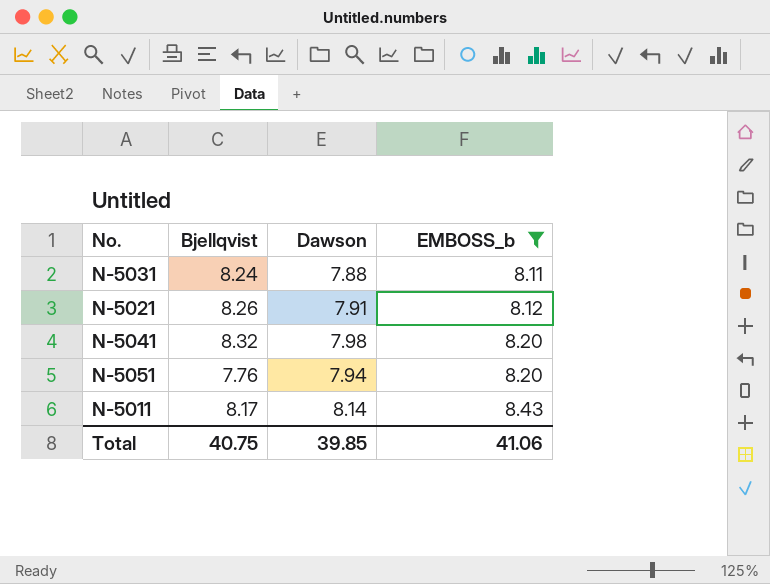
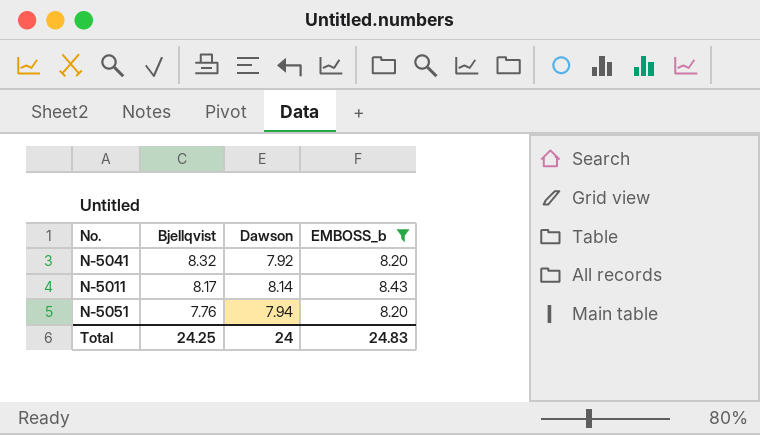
row order: EMBOSS_b ascending -> Bjellqvist descending
row N-5031: 8.24 | 7.88 | 8.11 -> none
row N-5021: 8.26 | 7.91 | 8.12 -> none
N-5041 | Dawson: 7.98 -> 7.92
Total | Bjellqvist: 40.75 -> 24.25
Total | Dawson: 39.85 -> 24
Total | EMBOSS_b: 41.06 -> 24.83

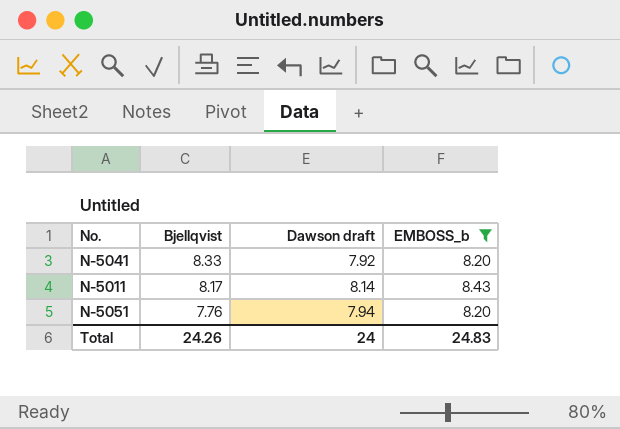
column name: Dawson -> Dawson draft
N-5041 | Bjellqvist: 8.32 -> 8.33
Total | Bjellqvist: 24.25 -> 24.26

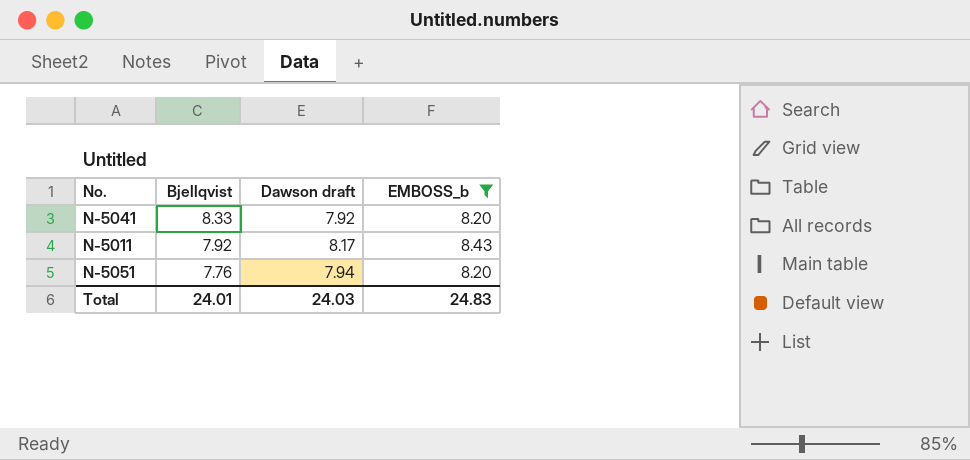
N-5011 | Bjellqvist: 8.17 -> 7.92
N-5011 | Dawson draft: 8.14 -> 8.17
Total | Bjellqvist: 24.26 -> 24.01
Total | Dawson draft: 24 -> 24.03

